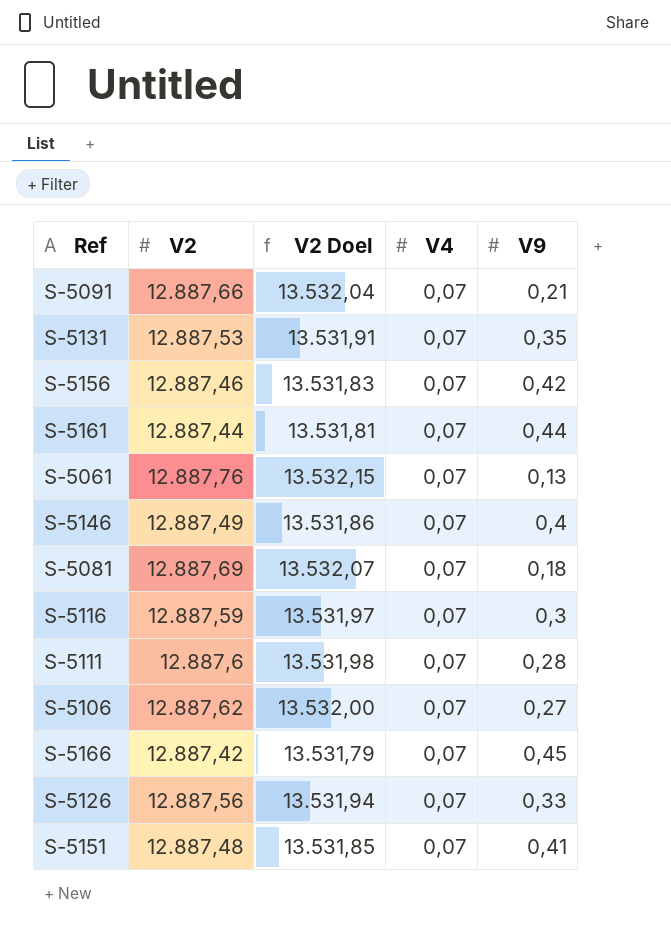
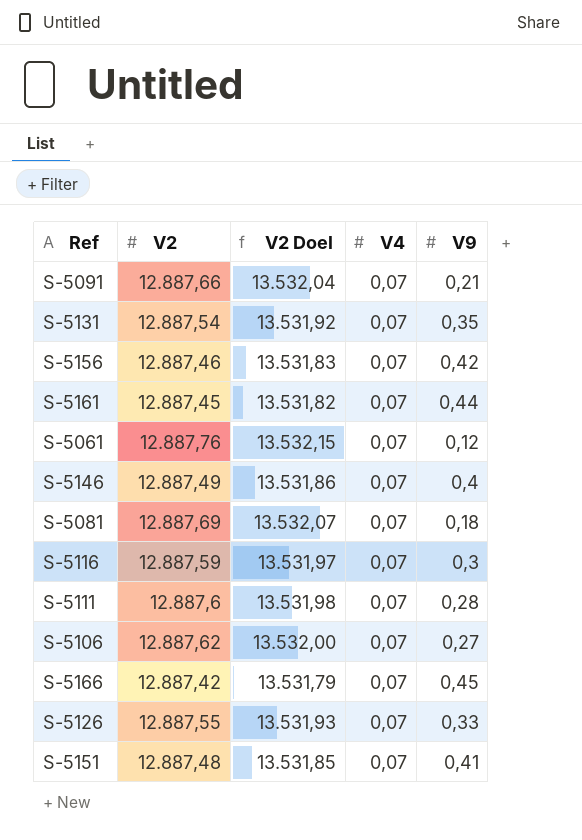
S-5131 | V2: 12.887,53 -> 12.887,54
S-5131 | V2 Doel: 13.531,91 -> 13.531,92
S-5161 | V2: 12.887,44 -> 12.887,45
S-5161 | V2 Doel: 13.531,81 -> 13.531,82
S-5061 | V9: 0,13 -> 0,12
S-5126 | V2: 12.887,56 -> 12.887,55
S-5126 | V2 Doel: 13.531,94 -> 13.531,93

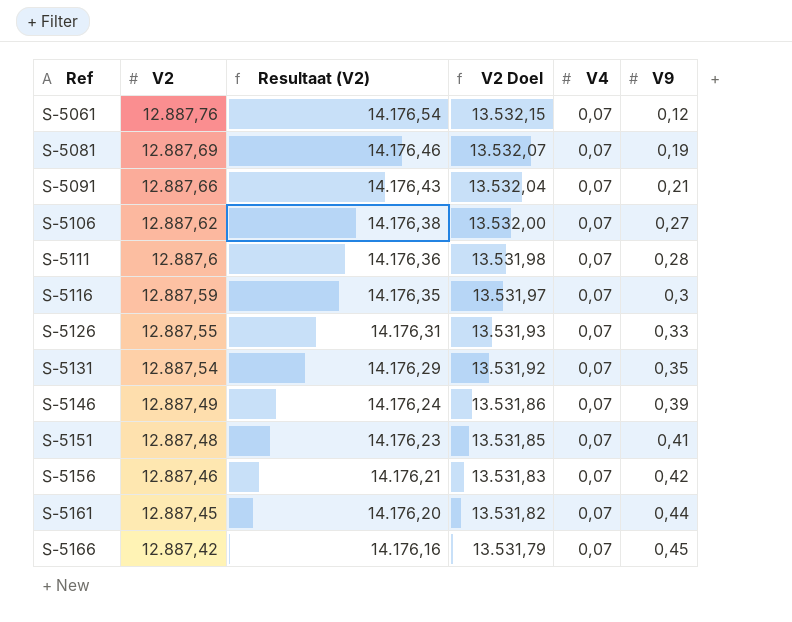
row order: none -> Ref ascending
column Resultaat (V2) | formula: none -> [V2] * 1,1
S-5081 | V9: 0,18 -> 0,19
S-5146 | V9: 0,4 -> 0,39

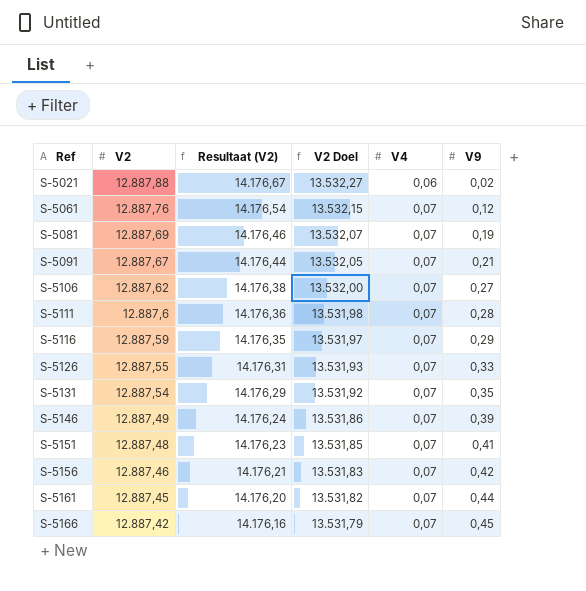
row S-5021: none -> 12.887,88 | 14.176,67 | 13.532,27 | 0,06 | 0,02
S-5091 | V2: 12.887,66 -> 12.887,67
S-5091 | Resultaat (V2): 14.176,43 -> 14.176,44
S-5091 | V2 Doel: 13.532,04 -> 13.532,05
S-5116 | V9: 0,3 -> 0,29

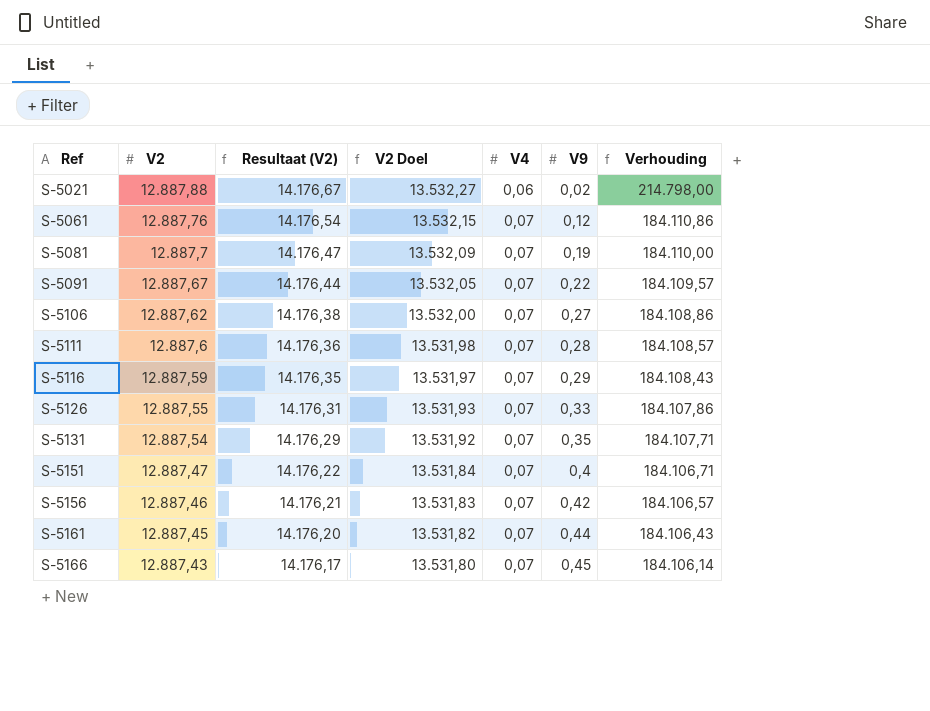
column Verhouding | formula: none -> [V2] / [V4]
row S-5146: 12.887,49 | 14.176,24 | 13.531,86 | 0,07 | 0,39 -> none
S-5081 | V2: 12.887,69 -> 12.887,7
S-5081 | Resultaat (V2): 14.176,46 -> 14.176,47
S-5081 | V2 Doel: 13.532,07 -> 13.532,09
S-5091 | V9: 0,21 -> 0,22
S-5151 | V2: 12.887,48 -> 12.887,47
S-5151 | Resultaat (V2): 14.176,23 -> 14.176,22
S-5151 | V2 Doel: 13.531,85 -> 13.531,84
S-5151 | V9: 0,41 -> 0,4
S-5166 | V2: 12.887,42 -> 12.887,43
S-5166 | Resultaat (V2): 14.176,16 -> 14.176,17
S-5166 | V2 Doel: 13.531,79 -> 13.531,80

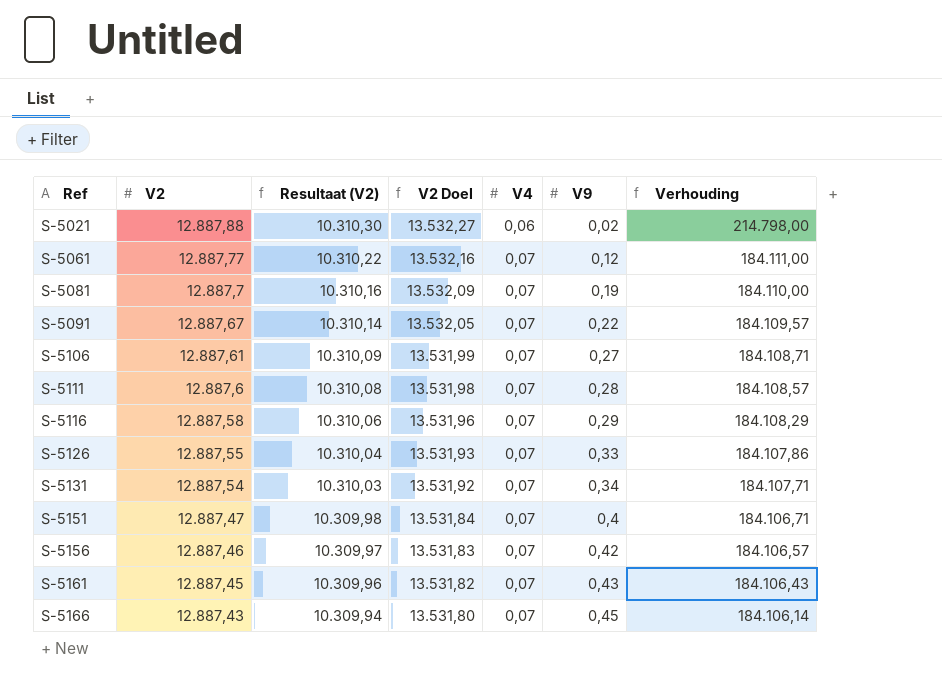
column Resultaat (V2) | formula: [V2] * 1,1 -> [V2] * 0,8
S-5061 | V2: 12.887,76 -> 12.887,77
S-5061 | V2 Doel: 13.532,15 -> 13.532,16
S-5061 | Verhouding: 184.110,86 -> 184.111,00
S-5106 | V2: 12.887,62 -> 12.887,61
S-5106 | V2 Doel: 13.532,00 -> 13.531,99
S-5106 | Verhouding: 184.108,86 -> 184.108,71
S-5116 | V2: 12.887,59 -> 12.887,58
S-5116 | V2 Doel: 13.531,97 -> 13.531,96
S-5116 | Verhouding: 184.108,43 -> 184.108,29
S-5131 | V9: 0,35 -> 0,34
S-5161 | V9: 0,44 -> 0,43

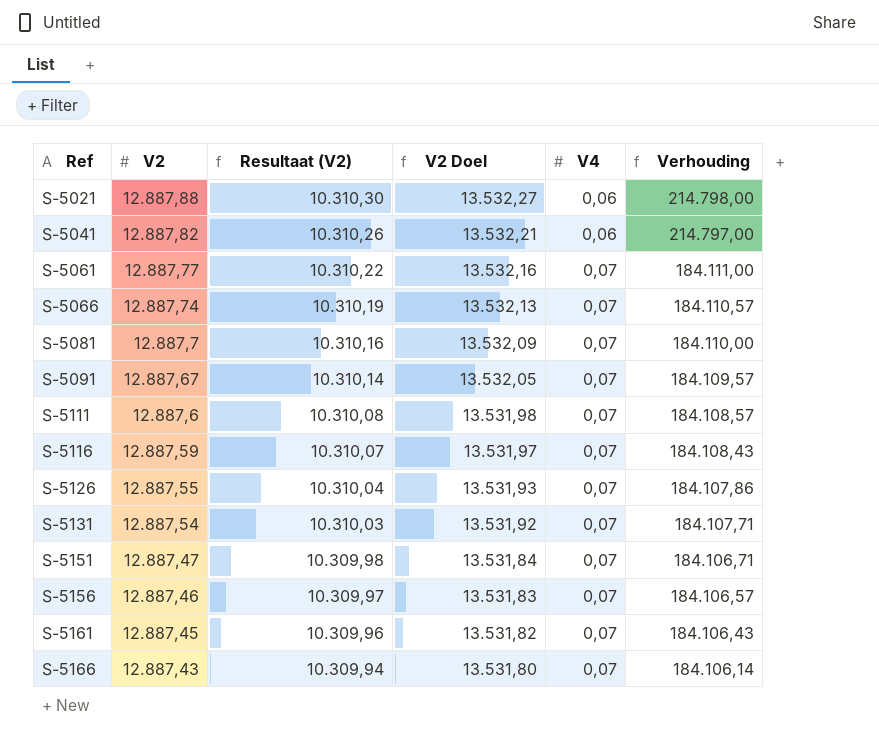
column V9 | position: 6 -> none
row S-5106: 12.887,61 | 10.310,09 | 13.531,99 | 0,07 | 0,27 | 184.108,71 -> none
row S-5041: none -> 12.887,82 | 10.310,26 | 13.532,21 | 0,06 | 214.797,00
row S-5066: none -> 12.887,74 | 10.310,19 | 13.532,13 | 0,07 | 184.110,57
S-5116 | V2: 12.887,58 -> 12.887,59
S-5116 | Resultaat (V2): 10.310,06 -> 10.310,07
S-5116 | V2 Doel: 13.531,96 -> 13.531,97
S-5116 | Verhouding: 184.108,29 -> 184.108,43

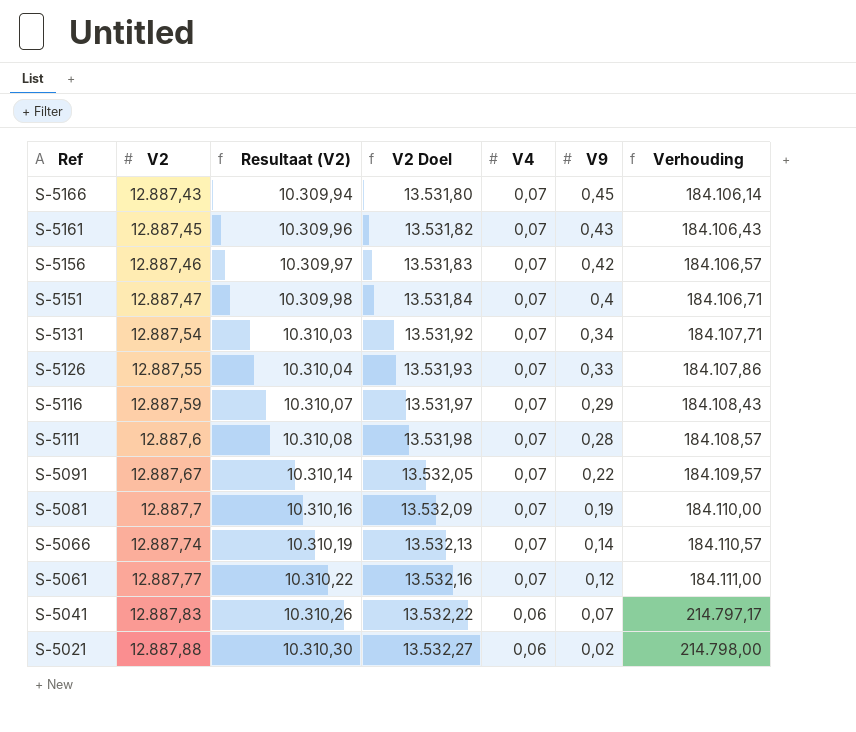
row order: Ref ascending -> Ref descending
column V9 | position: none -> 6
S-5041 | V2: 12.887,82 -> 12.887,83
S-5041 | V2 Doel: 13.532,21 -> 13.532,22
S-5041 | Verhouding: 214.797,00 -> 214.797,17

